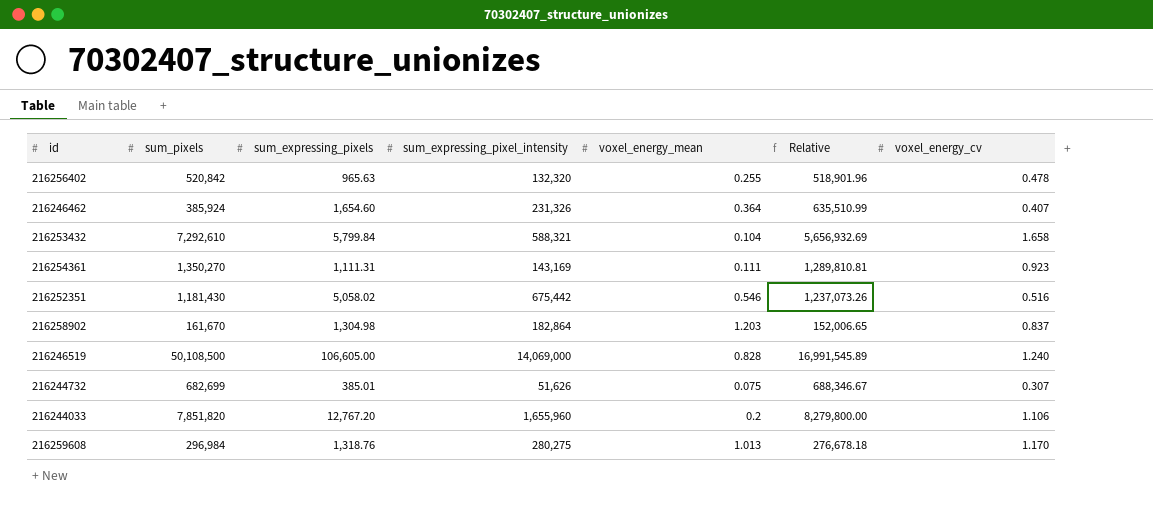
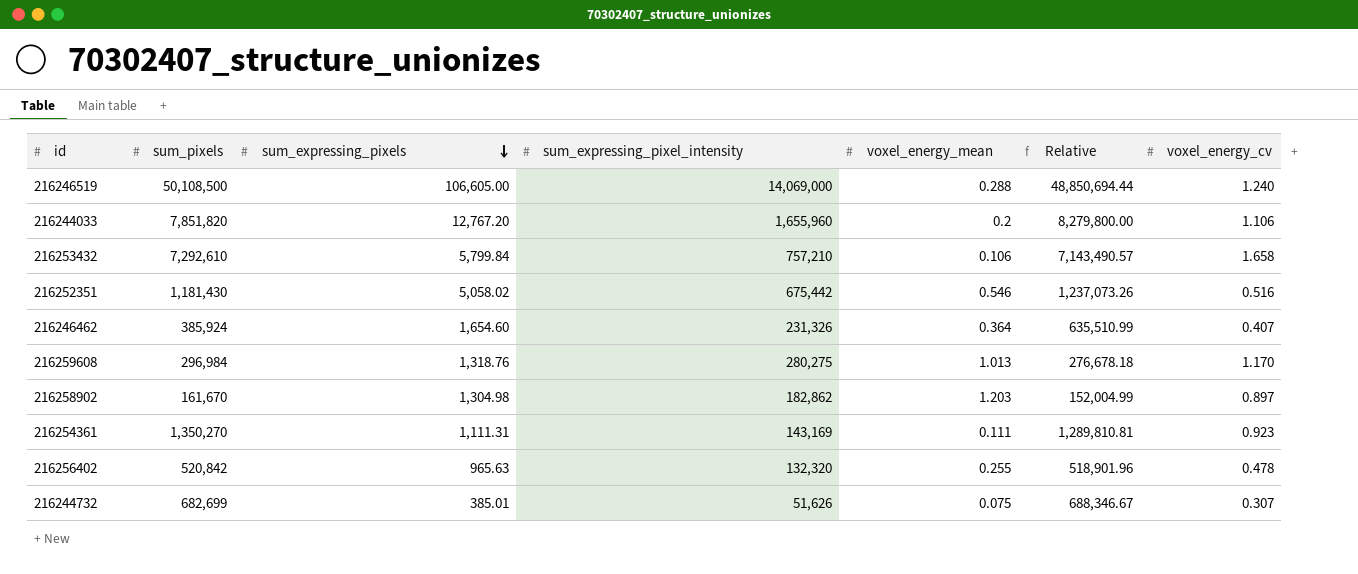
row order: none -> sum_expressing_pixels descending
216246519 | voxel_energy_mean: 0.828 -> 0.288
216246519 | Relative: 16,991,545.89 -> 48,850,694.44
216253432 | sum_expressing_pixel_intensity: 588,321 -> 757,210
216253432 | voxel_energy_mean: 0.104 -> 0.106
216253432 | Relative: 5,656,932.69 -> 7,143,490.57
216258902 | sum_expressing_pixel_intensity: 182,864 -> 182,862
216258902 | Relative: 152,006.65 -> 152,004.99
216258902 | voxel_energy_cv: 0.837 -> 0.897

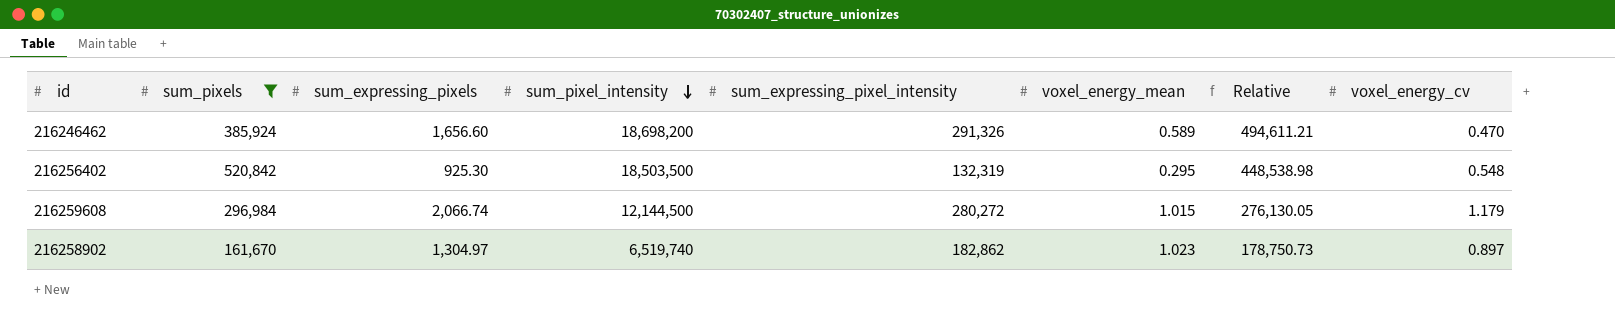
filter: none -> sum_pixels <= 520,842
row order: sum_expressing_pixels descending -> sum_pixel_intensity descending
column sum_pixel_intensity | position: none -> 4
216246462 | sum_expressing_pixels: 1,654.60 -> 1,656.60
216246462 | sum_expressing_pixel_intensity: 231,326 -> 291,326
216246462 | voxel_energy_mean: 0.364 -> 0.589
216246462 | Relative: 635,510.99 -> 494,611.21
216246462 | voxel_energy_cv: 0.407 -> 0.470
216256402 | sum_expressing_pixels: 965.63 -> 925.30
216256402 | sum_expressing_pixel_intensity: 132,320 -> 132,319
216256402 | voxel_energy_mean: 0.255 -> 0.295
216256402 | Relative: 518,901.96 -> 448,538.98
216256402 | voxel_energy_cv: 0.478 -> 0.548
216259608 | sum_expressing_pixels: 1,318.76 -> 2,066.74
216259608 | sum_expressing_pixel_intensity: 280,275 -> 280,272
216259608 | voxel_energy_mean: 1.013 -> 1.015
216259608 | Relative: 276,678.18 -> 276,130.05
216259608 | voxel_energy_cv: 1.170 -> 1.179
216258902 | sum_expressing_pixels: 1,304.98 -> 1,304.97
216258902 | voxel_energy_mean: 1.203 -> 1.023
216258902 | Relative: 152,004.99 -> 178,750.73

